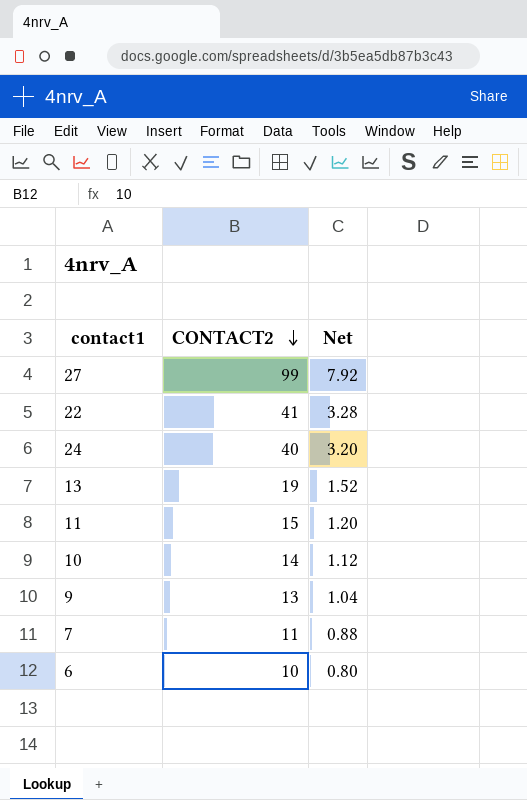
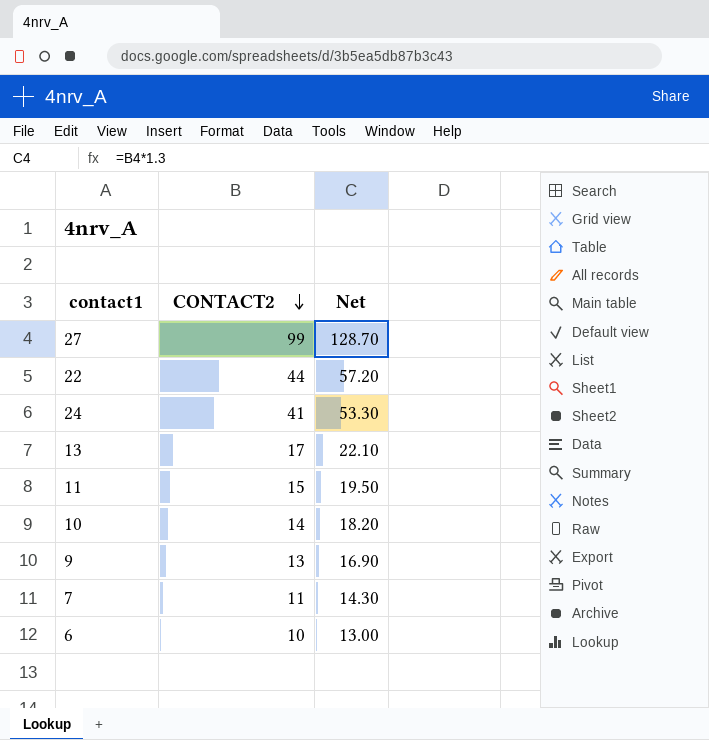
column Net | formula: [CONTACT2] * 0.08 -> [CONTACT2] * 1.3
22 | CONTACT2: 41 -> 44
24 | CONTACT2: 40 -> 41
13 | CONTACT2: 19 -> 17

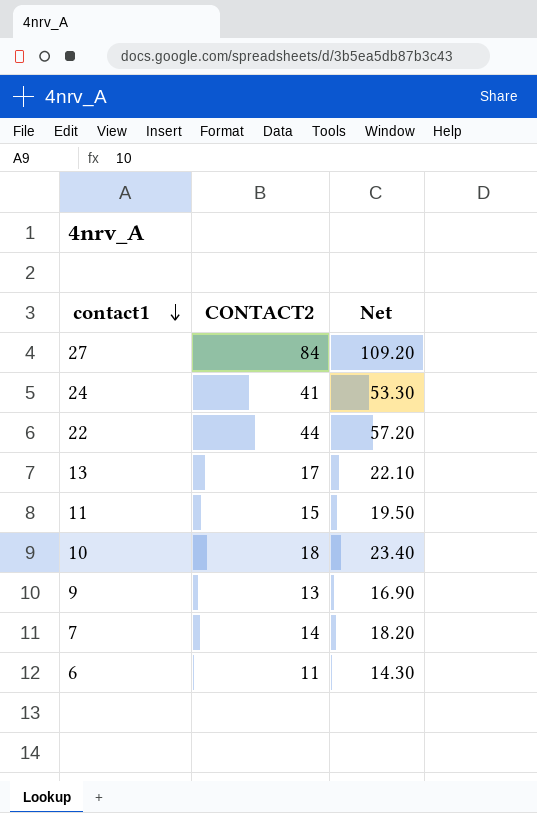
row order: CONTACT2 descending -> contact1 descending
27 | CONTACT2: 99 -> 84
27 | Net: 128.70 -> 109.20
10 | CONTACT2: 14 -> 18
10 | Net: 18.20 -> 23.40
7 | CONTACT2: 11 -> 14
7 | Net: 14.30 -> 18.20
6 | CONTACT2: 10 -> 11
6 | Net: 13.00 -> 14.30

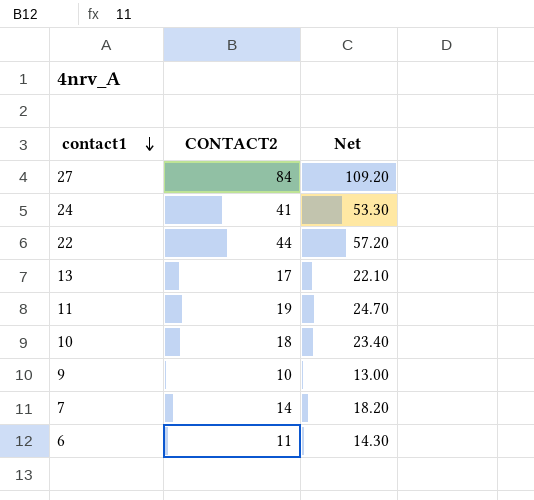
11 | CONTACT2: 15 -> 19
11 | Net: 19.50 -> 24.70
9 | CONTACT2: 13 -> 10
9 | Net: 16.90 -> 13.00

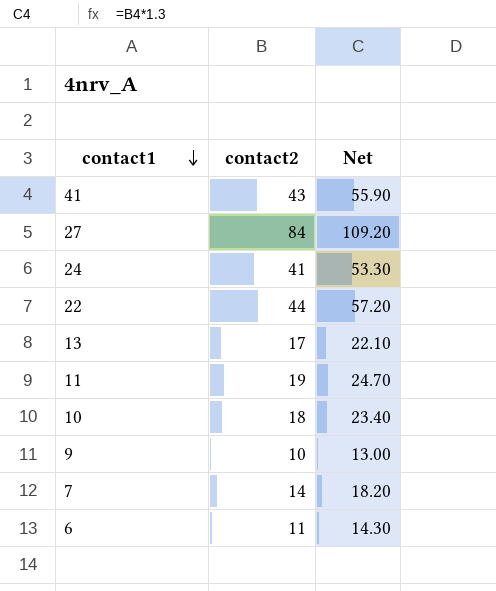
column name: CONTACT2 -> contact2
row 41: none -> 43 | 55.90

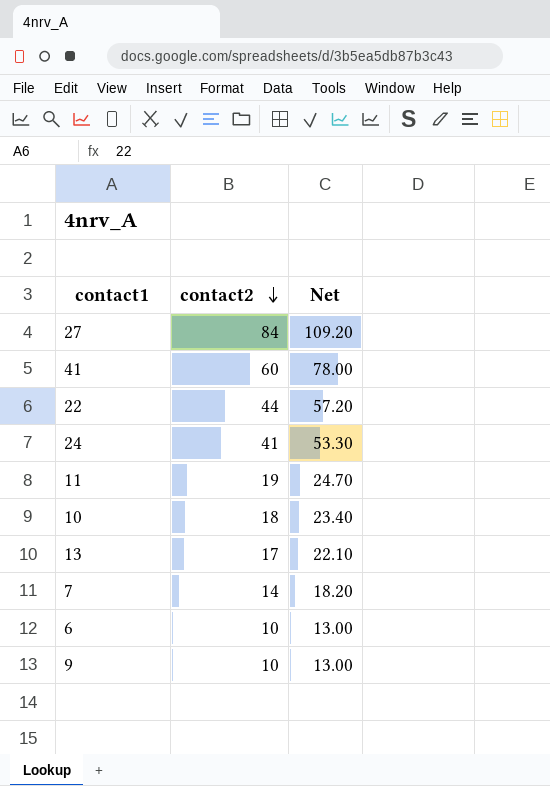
row order: contact1 descending -> contact2 descending
41 | contact2: 43 -> 60
41 | Net: 55.90 -> 78.00
6 | contact2: 11 -> 10
6 | Net: 14.30 -> 13.00

